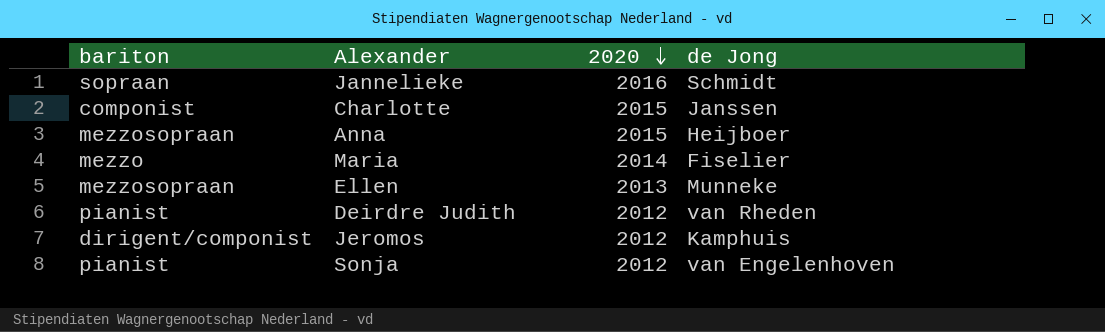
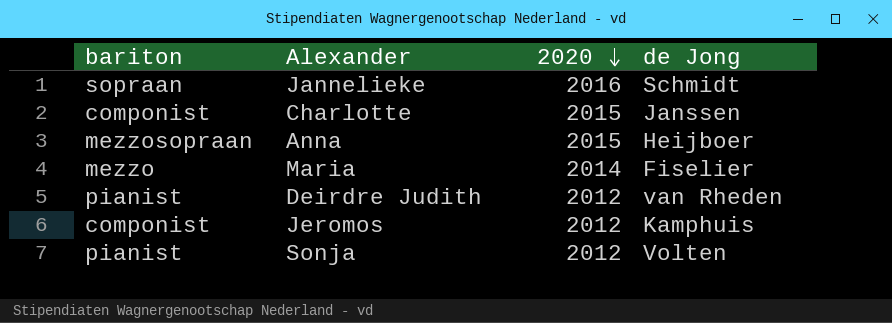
row Ellen: mezzosopraan | 2013 | Munneke -> none
Jeromos | bariton: dirigent/componist -> componist
Sonja | de Jong: van Engelenhoven -> Volten

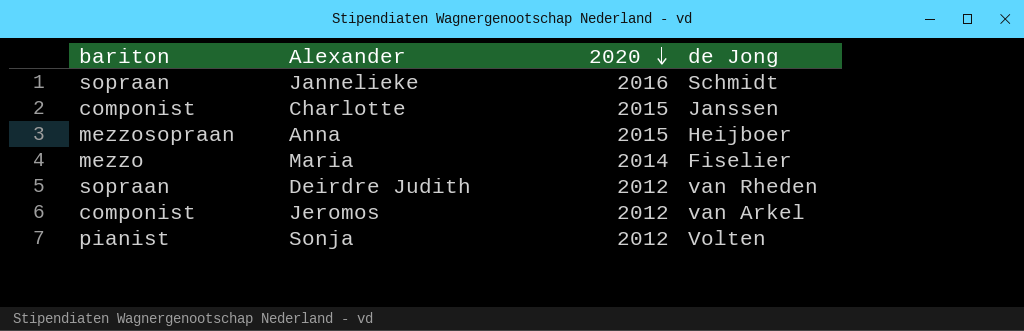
Deirdre Judith | bariton: pianist -> sopraan
Jeromos | de Jong: Kamphuis -> van Arkel

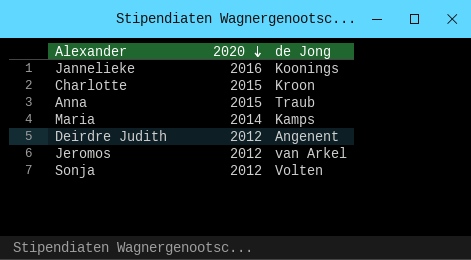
column bariton | position: 1 -> none
Jannelieke | de Jong: Schmidt -> Koonings
Charlotte | de Jong: Janssen -> Kroon
Anna | de Jong: Heijboer -> Traub
Maria | de Jong: Fiselier -> Kamps
Deirdre Judith | de Jong: van Rheden -> Angenent

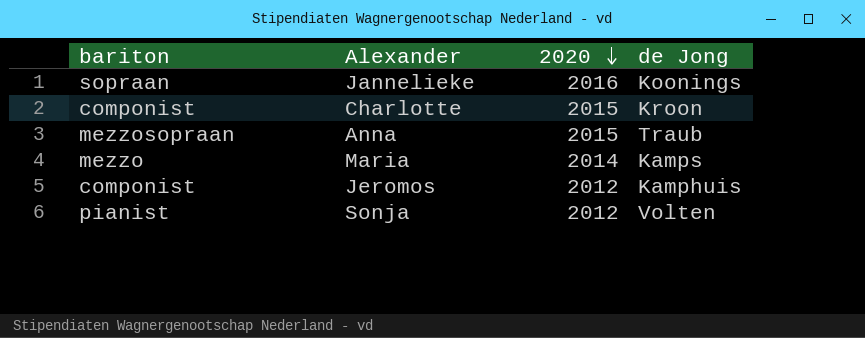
column bariton | position: none -> 1
row Deirdre Judith: 2012 | Angenent -> none
Jeromos | de Jong: van Arkel -> Kamphuis

